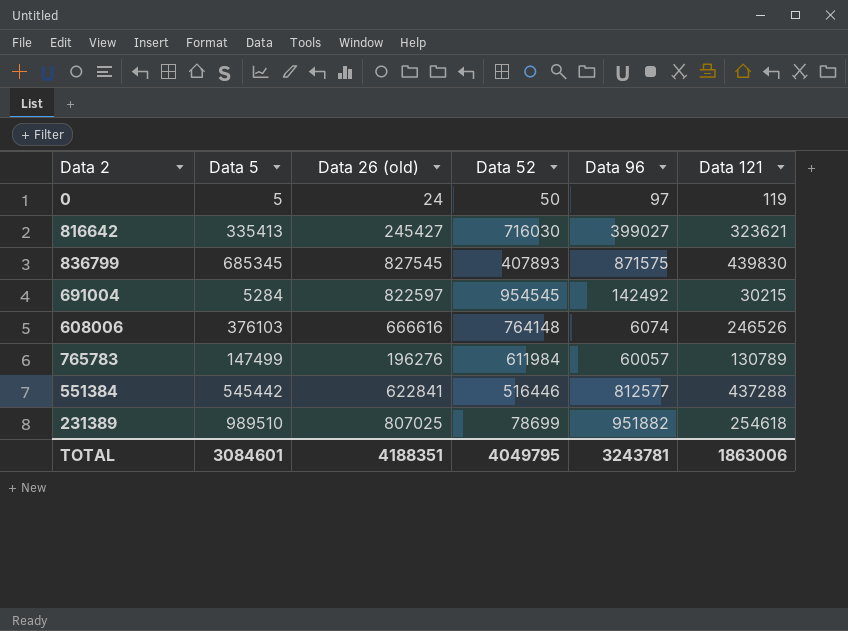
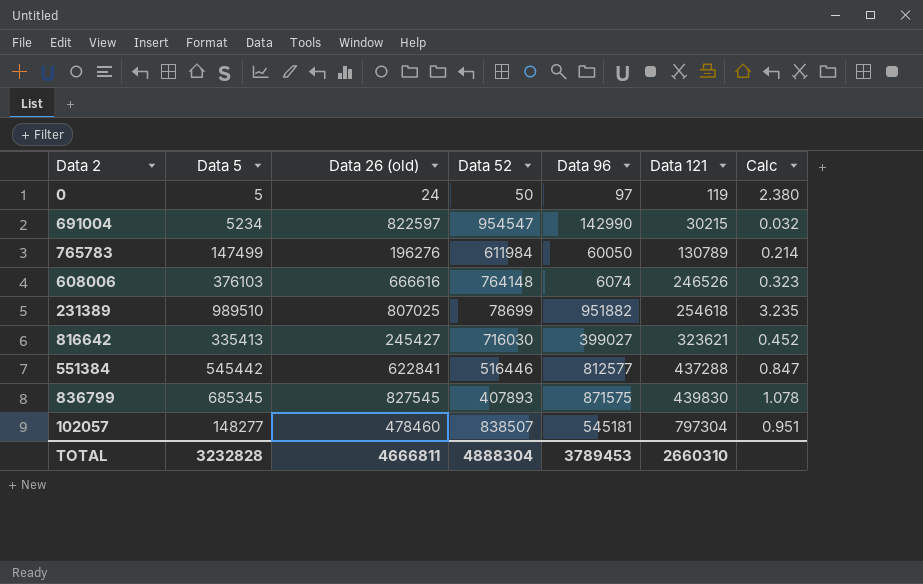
row order: none -> Data 121 ascending
column Calc | formula: none -> [Data 121] / [Data 52]
691004 | Data 5: 5284 -> 5234
691004 | Data 52: 954545 -> 954547
691004 | Data 96: 142492 -> 142990
765783 | Data 96: 60057 -> 60050
row 102057: none -> 148277 | 478460 | 838507 | 545181 | 797304 | 0.951
TOTAL | Data 5: 3084601 -> 3232828
TOTAL | Data 26 (old): 4188351 -> 4666811
TOTAL | Data 52: 4049795 -> 4888304
TOTAL | Data 96: 3243781 -> 3789453
TOTAL | Data 121: 1863006 -> 2660310

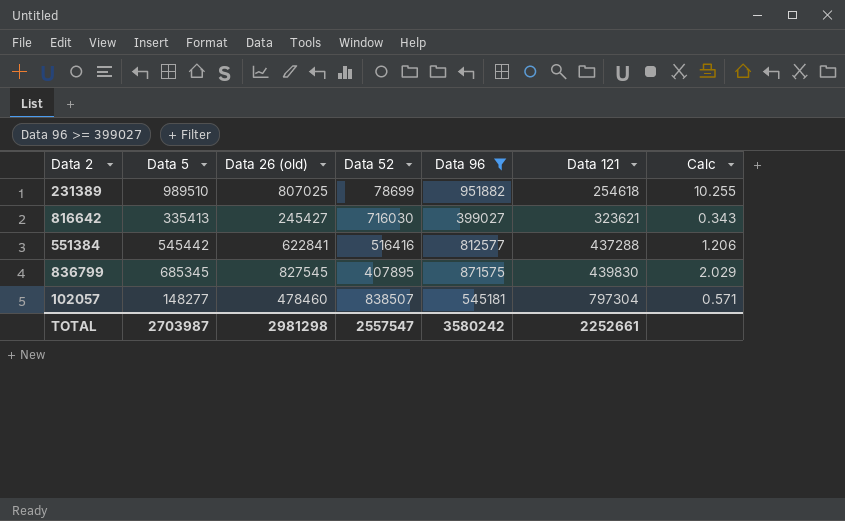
filter: none -> Data 96 >= 399027
column Calc | formula: [Data 121] / [Data 52] -> [Data 26 (old)] / [Data 52]
551384 | Data 52: 516446 -> 516416
836799 | Data 52: 407893 -> 407895
TOTAL | Data 5: 3232828 -> 2703987
TOTAL | Data 26 (old): 4666811 -> 2981298
TOTAL | Data 52: 4888304 -> 2557547
TOTAL | Data 96: 3789453 -> 3580242
TOTAL | Data 121: 2660310 -> 2252661

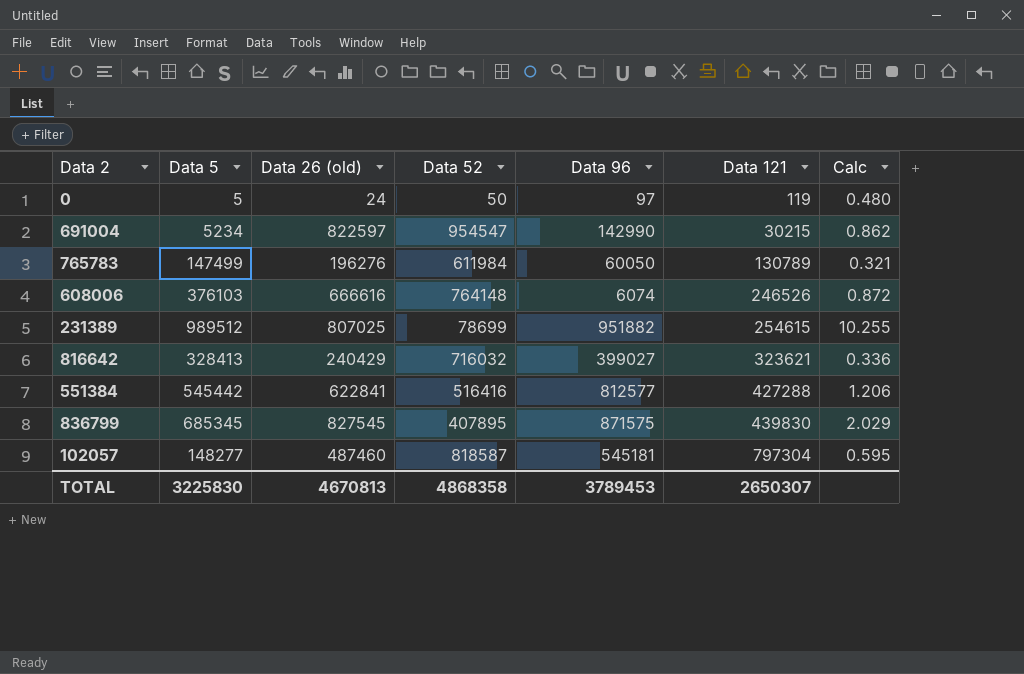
filter: Data 96 >= 399027 -> none
231389 | Data 5: 989510 -> 989512
231389 | Data 121: 254618 -> 254615
816642 | Data 5: 335413 -> 328413
816642 | Data 26 (old): 245427 -> 240429
816642 | Data 52: 716030 -> 716032
816642 | Calc: 0.343 -> 0.336
551384 | Data 121: 437288 -> 427288
102057 | Data 26 (old): 478460 -> 487460
102057 | Data 52: 838507 -> 818587
102057 | Calc: 0.571 -> 0.595
TOTAL | Data 5: 2703987 -> 3225830
TOTAL | Data 26 (old): 2981298 -> 4670813
TOTAL | Data 52: 2557547 -> 4868358
TOTAL | Data 96: 3580242 -> 3789453
TOTAL | Data 121: 2252661 -> 2650307

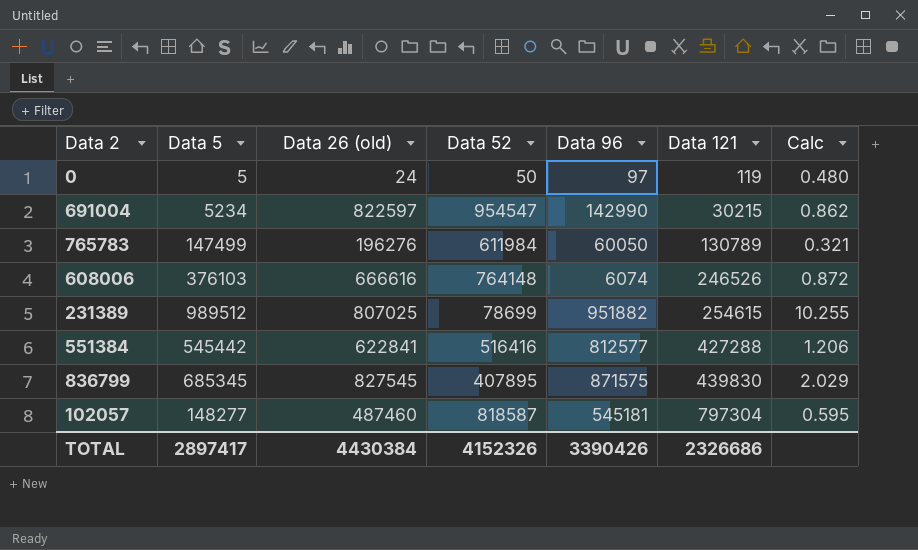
row 816642: 328413 | 240429 | 716032 | 399027 | 323621 | 0.336 -> none
TOTAL | Data 5: 3225830 -> 2897417
TOTAL | Data 26 (old): 4670813 -> 4430384
TOTAL | Data 52: 4868358 -> 4152326
TOTAL | Data 96: 3789453 -> 3390426
TOTAL | Data 121: 2650307 -> 2326686

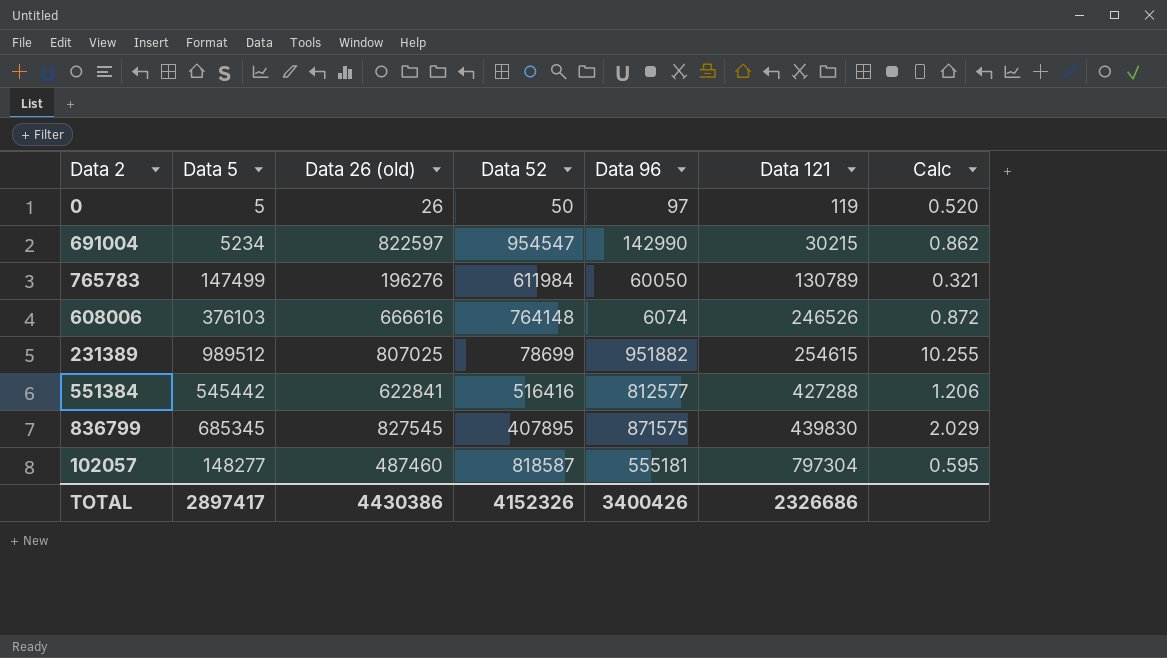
0 | Data 26 (old): 24 -> 26
0 | Calc: 0.480 -> 0.520
102057 | Data 96: 545181 -> 555181
TOTAL | Data 26 (old): 4430384 -> 4430386
TOTAL | Data 96: 3390426 -> 3400426

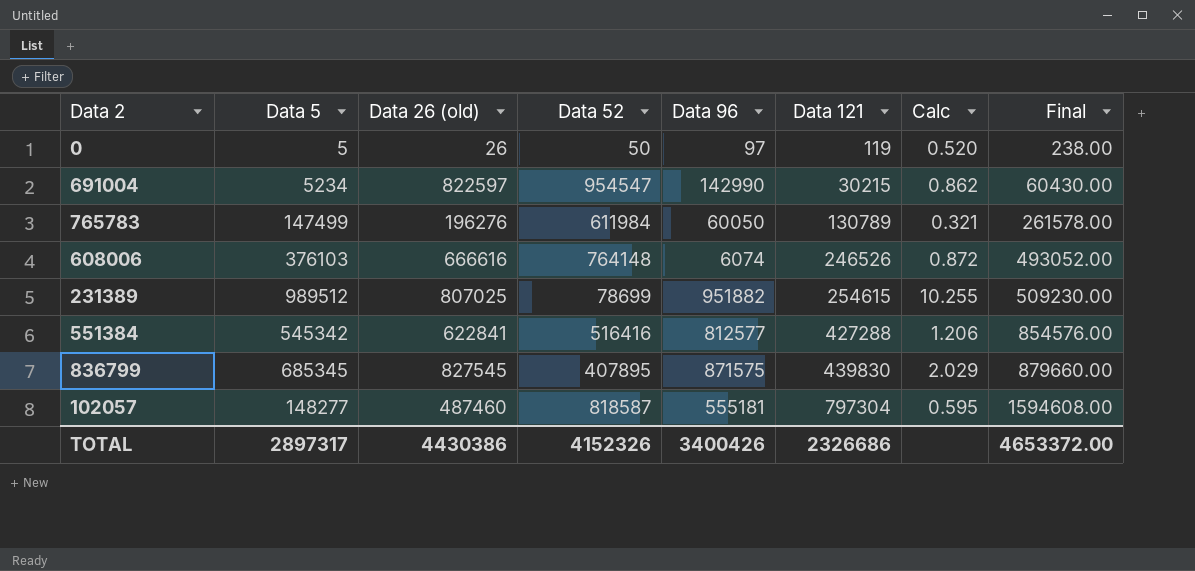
column Final | formula: none -> [Data 121] * 2
551384 | Data 5: 545442 -> 545342
TOTAL | Data 5: 2897417 -> 2897317

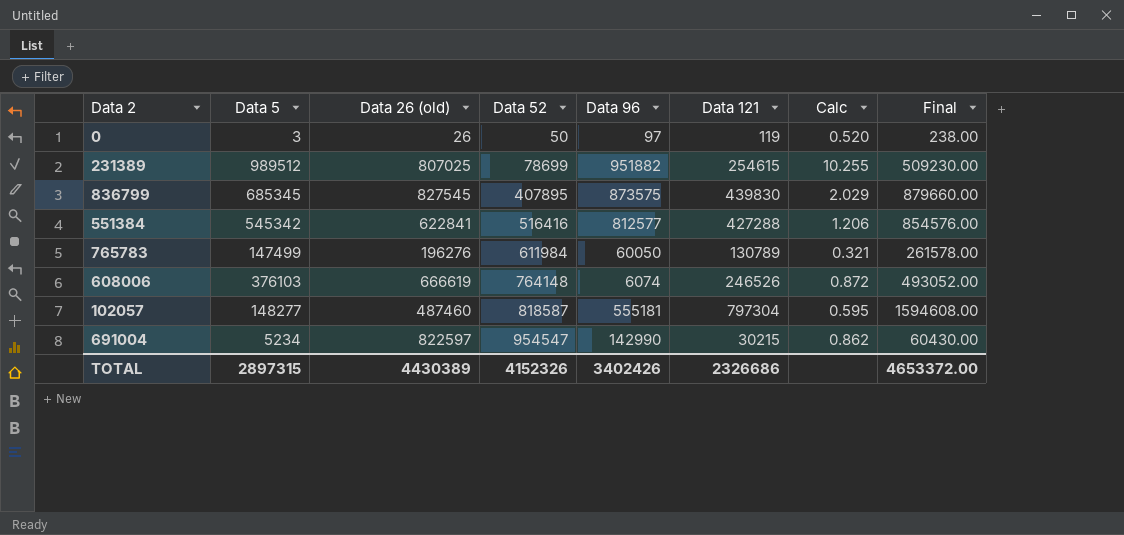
row order: Data 121 ascending -> Data 52 ascending
0 | Data 5: 5 -> 3
836799 | Data 96: 871575 -> 873575
608006 | Data 26 (old): 666616 -> 666619
TOTAL | Data 5: 2897317 -> 2897315
TOTAL | Data 26 (old): 4430386 -> 4430389
TOTAL | Data 96: 3400426 -> 3402426

